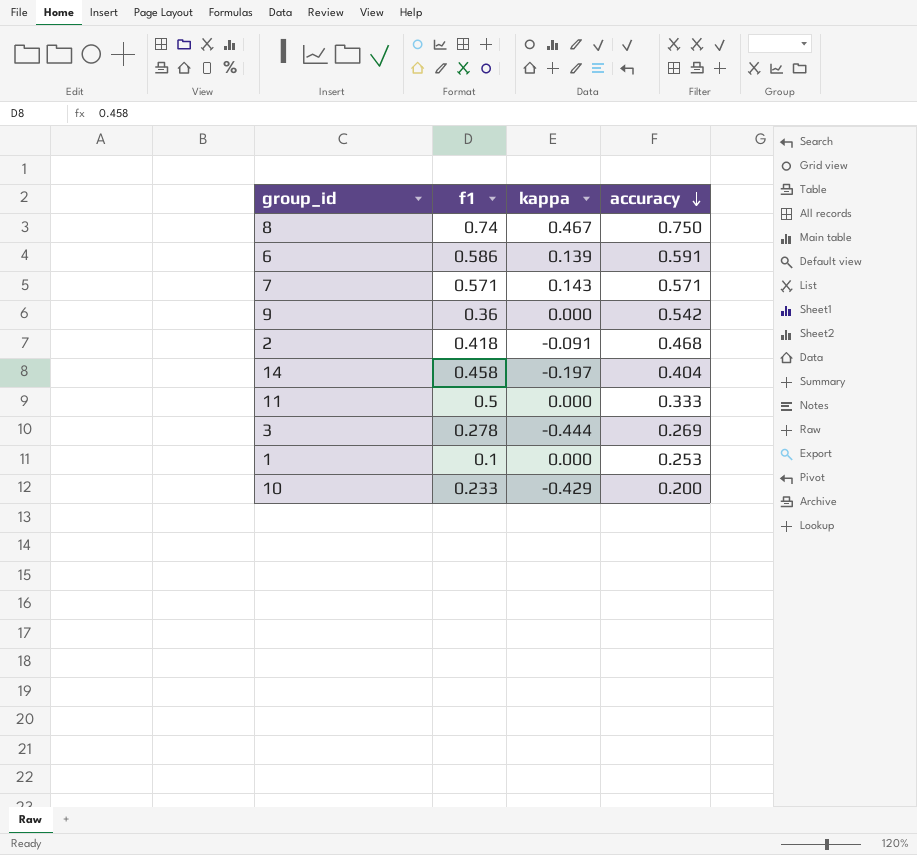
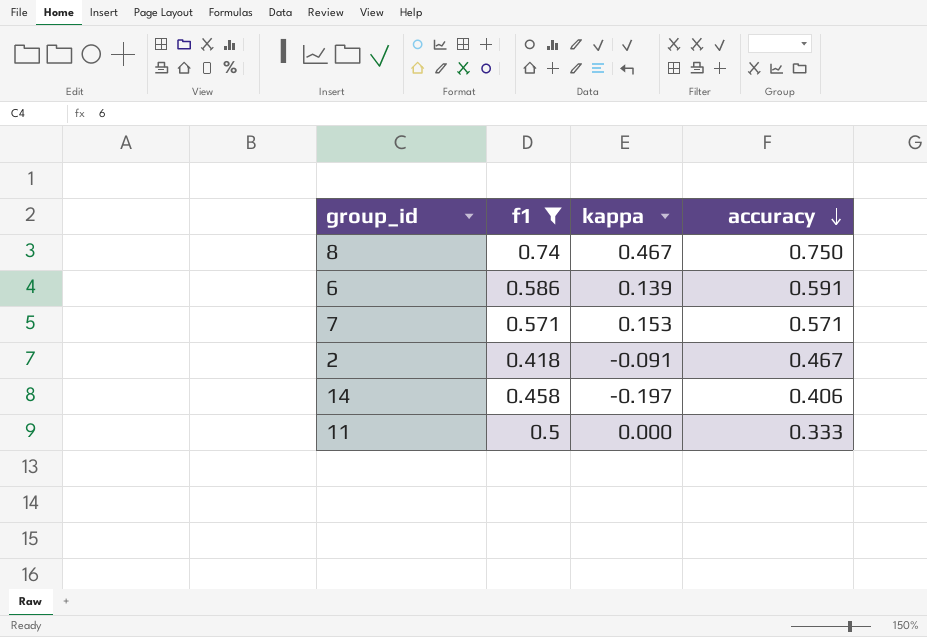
filter: none -> f1 >= 0.418
7 | kappa: 0.143 -> 0.153
2 | accuracy: 0.468 -> 0.467
14 | accuracy: 0.404 -> 0.406

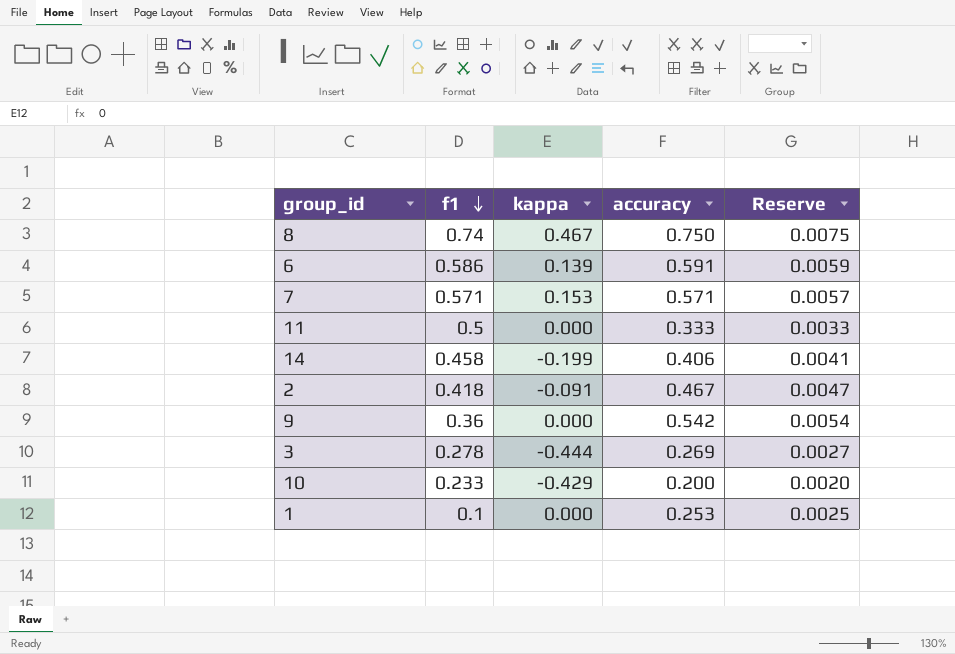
filter: f1 >= 0.418 -> none
row order: accuracy descending -> f1 descending
column Reserve | formula: none -> [accuracy] * 0.01
14 | kappa: -0.197 -> -0.199

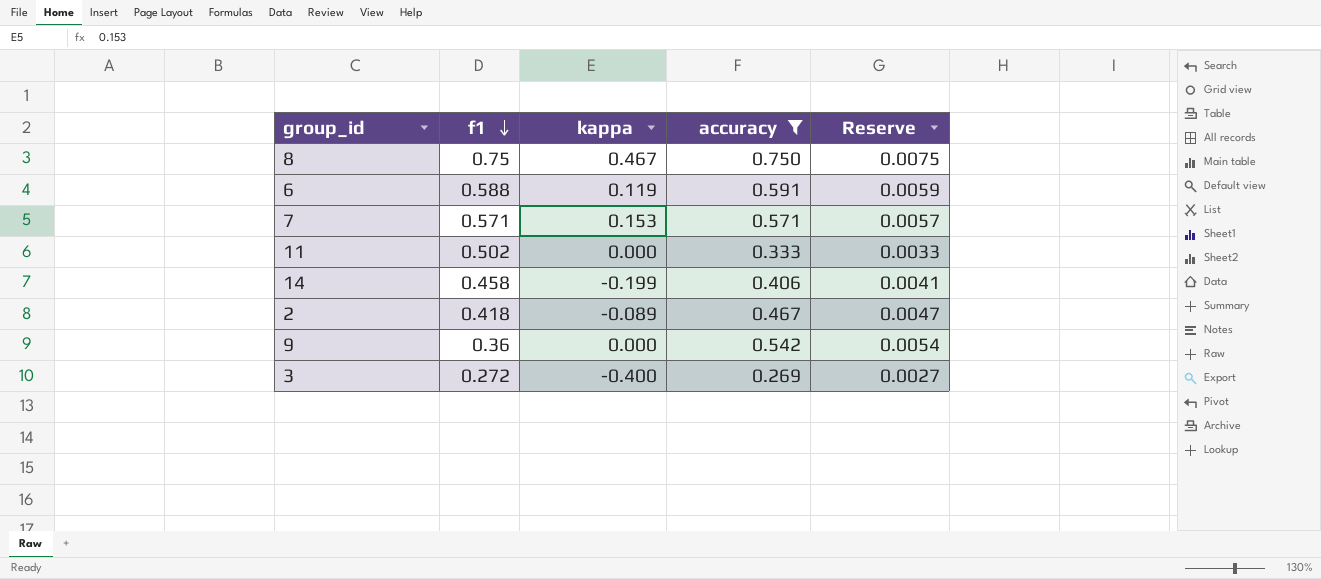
filter: none -> accuracy >= 0.269
8 | f1: 0.74 -> 0.75
6 | f1: 0.586 -> 0.588
6 | kappa: 0.139 -> 0.119
11 | f1: 0.5 -> 0.502
2 | kappa: -0.091 -> -0.089
3 | f1: 0.278 -> 0.272
3 | kappa: -0.444 -> -0.400

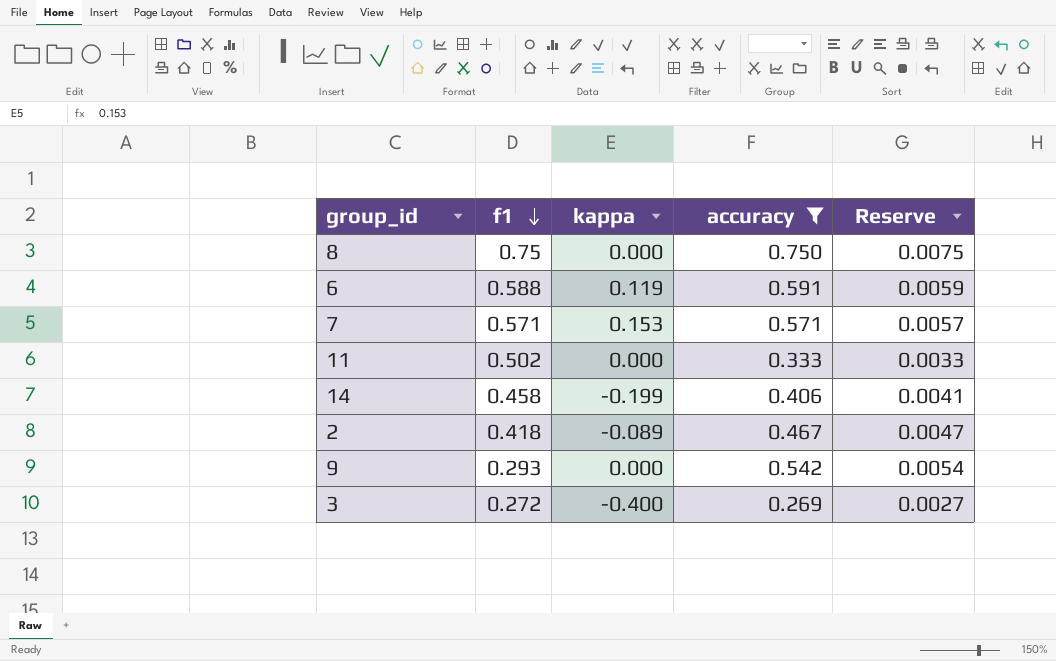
8 | kappa: 0.467 -> 0.000
9 | f1: 0.36 -> 0.293

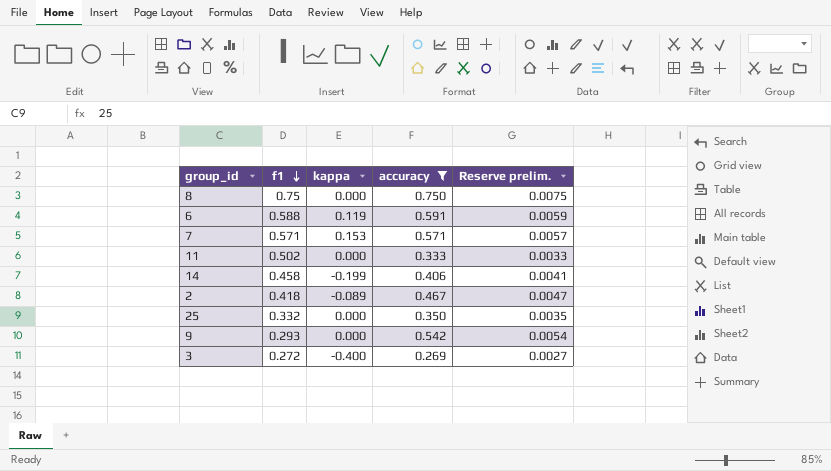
column name: Reserve -> Reserve prelim.
row 25: none -> 0.332 | 0.000 | 0.350 | 0.0035

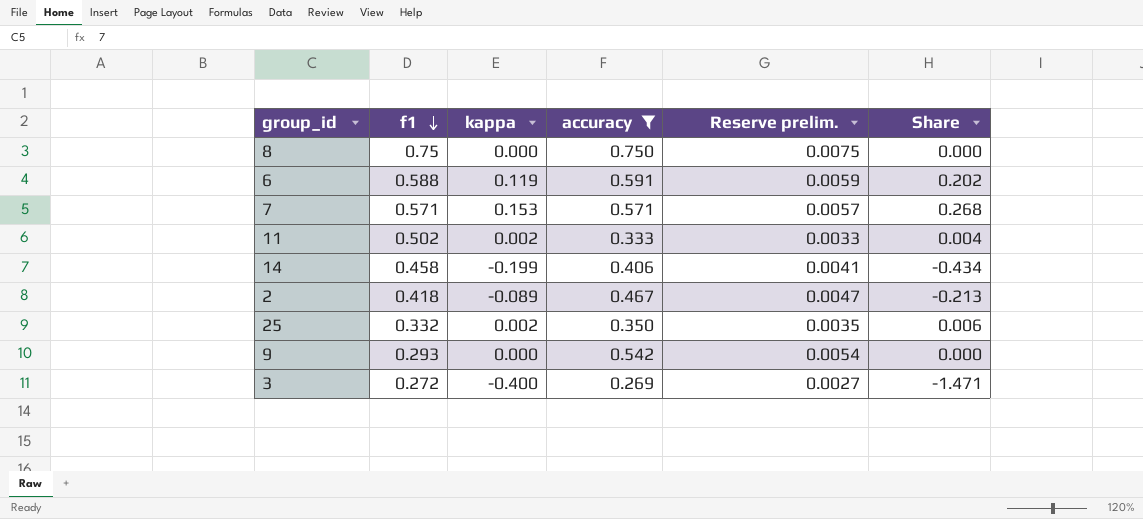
column Share | formula: none -> [kappa] / [f1]
11 | kappa: 0.000 -> 0.002
25 | kappa: 0.000 -> 0.002

